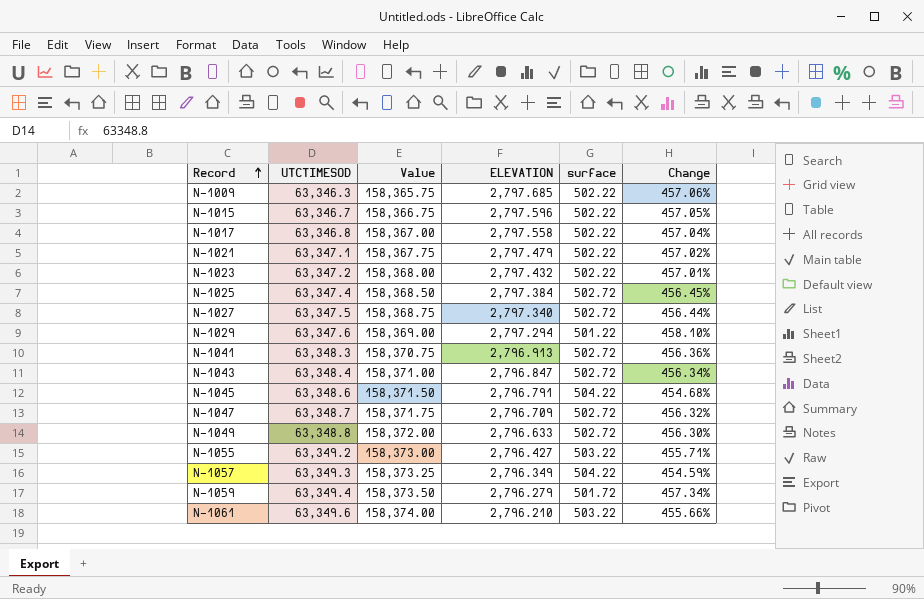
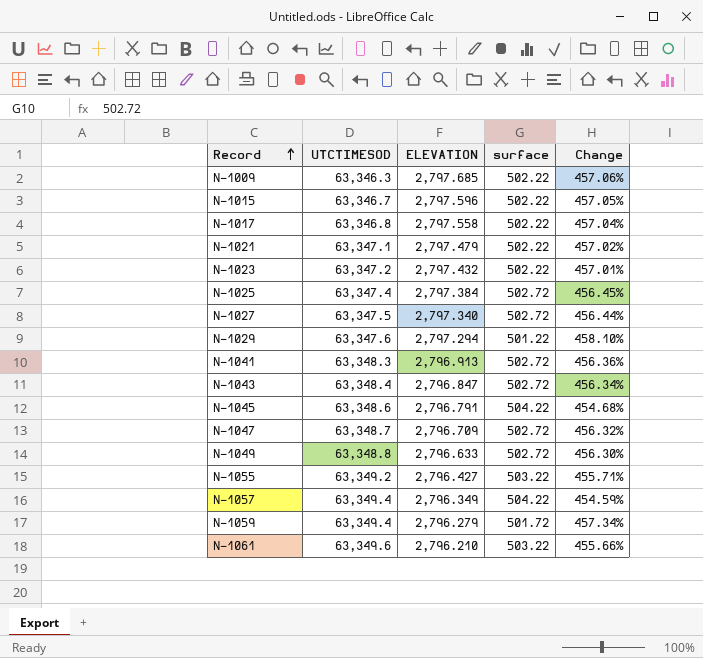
column Value | formula: [UTCTIMESOD] * 2.5 -> none
N-1057 | UTCTIMESOD: 63,349.3 -> 63,349.4

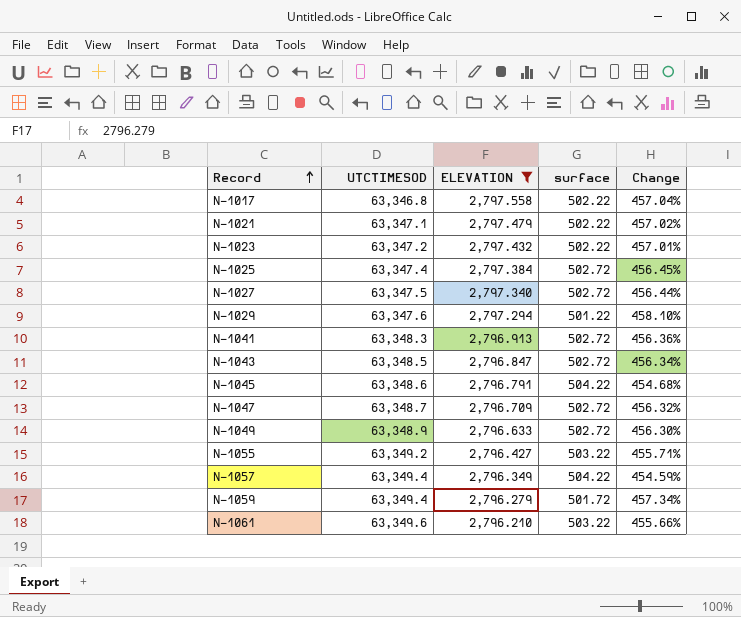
filter: none -> ELEVATION <= 2,797.558
N-1043 | UTCTIMESOD: 63,348.4 -> 63,348.5
N-1049 | UTCTIMESOD: 63,348.8 -> 63,348.9

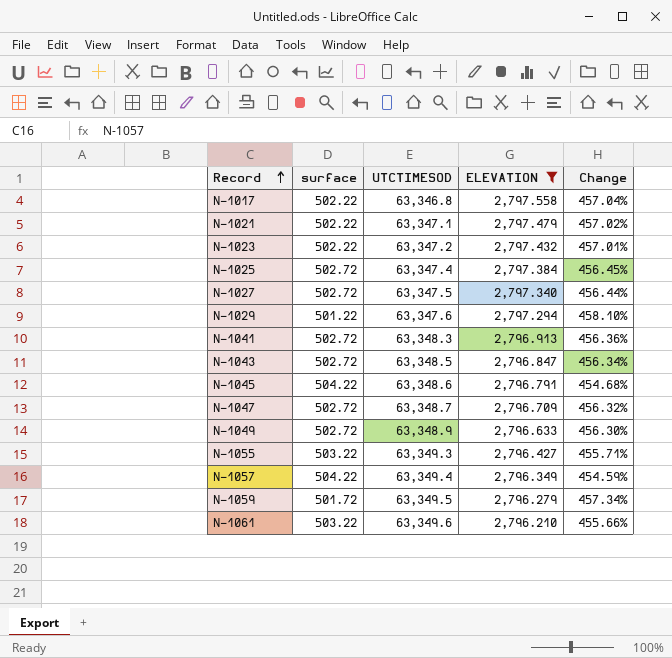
column surface | position: 4 -> 2
N-1055 | UTCTIMESOD: 63,349.2 -> 63,349.3
N-1059 | UTCTIMESOD: 63,349.4 -> 63,349.5

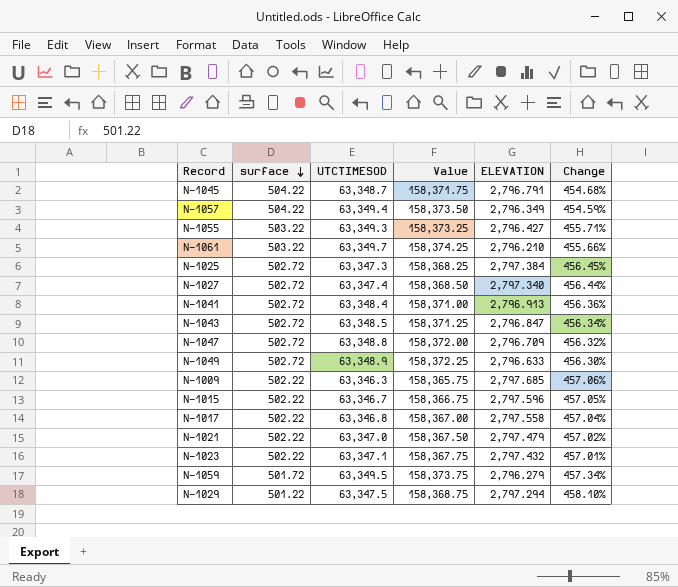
filter: ELEVATION <= 2,797.558 -> none
row order: Record ascending -> surface descending
column Value | formula: none -> [UTCTIMESOD] * 2.5
N-1045 | UTCTIMESOD: 63,348.6 -> 63,348.7
N-1061 | UTCTIMESOD: 63,349.6 -> 63,349.7
N-1025 | UTCTIMESOD: 63,347.4 -> 63,347.3
N-1027 | UTCTIMESOD: 63,347.5 -> 63,347.4
N-1041 | UTCTIMESOD: 63,348.3 -> 63,348.4
N-1047 | UTCTIMESOD: 63,348.7 -> 63,348.8
N-1021 | UTCTIMESOD: 63,347.1 -> 63,347.0
N-1023 | UTCTIMESOD: 63,347.2 -> 63,347.1
N-1029 | UTCTIMESOD: 63,347.6 -> 63,347.5

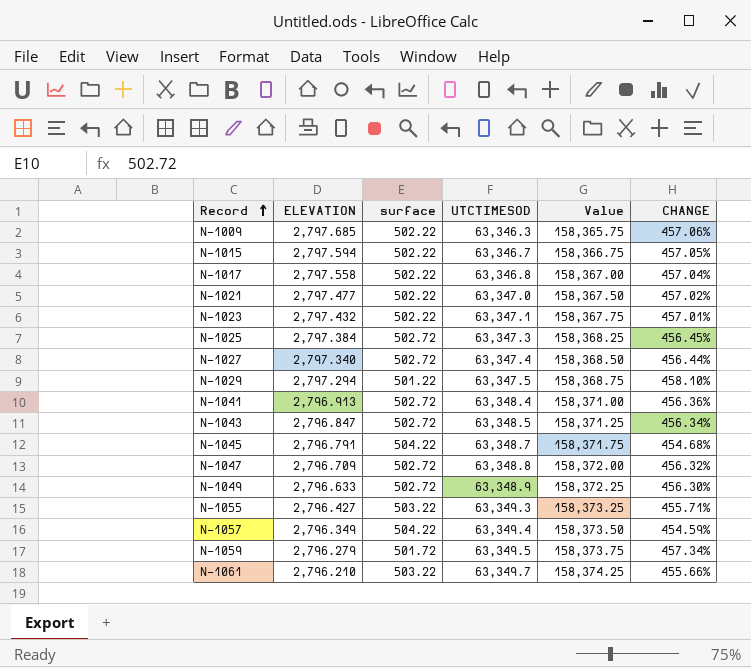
row order: surface descending -> Record ascending
column ELEVATION | position: 5 -> 2
column name: Change -> CHANGE
N-1015 | ELEVATION: 2,797.596 -> 2,797.594
N-1021 | ELEVATION: 2,797.479 -> 2,797.477

